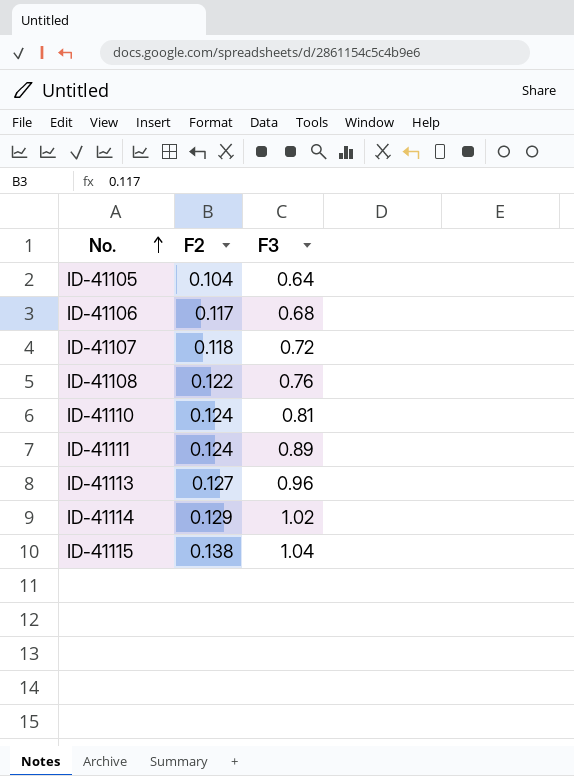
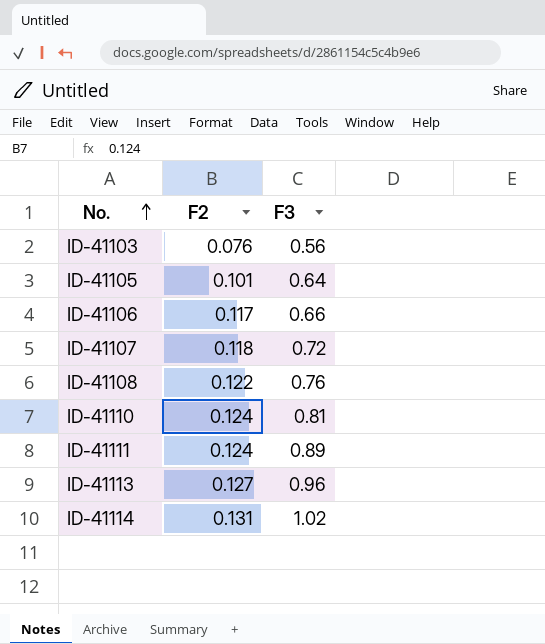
row ID-41115: 0.138 | 1.04 -> none
row ID-41103: none -> 0.076 | 0.56
ID-41105 | F2: 0.104 -> 0.101
ID-41106 | F3: 0.68 -> 0.66
ID-41114 | F2: 0.129 -> 0.131

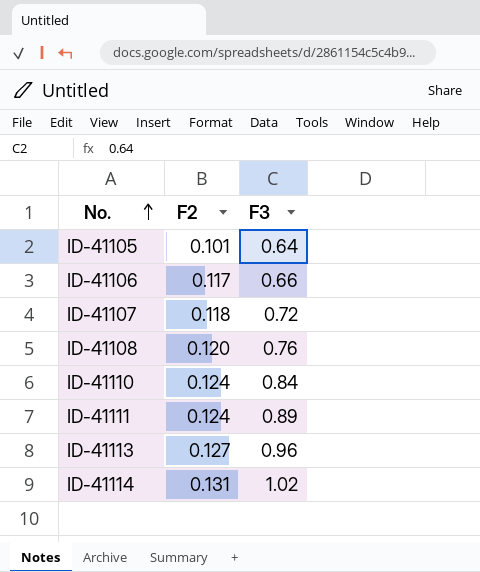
row ID-41103: 0.076 | 0.56 -> none
ID-41108 | F2: 0.122 -> 0.120
ID-41110 | F3: 0.81 -> 0.84

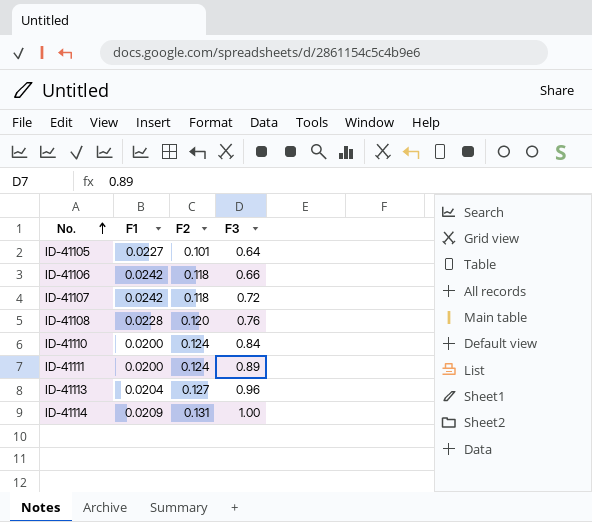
column F1 | position: none -> 2
ID-41106 | F2: 0.117 -> 0.118
ID-41114 | F3: 1.02 -> 1.00

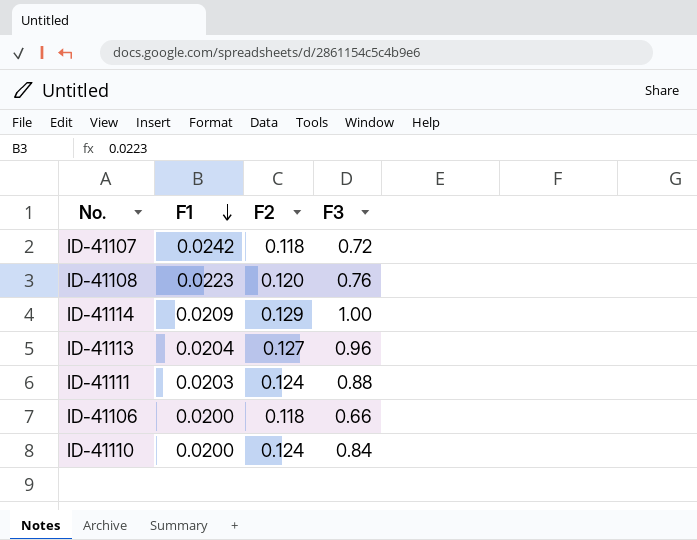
row order: No. ascending -> F1 descending
row ID-41105: 0.0227 | 0.101 | 0.64 -> none
ID-41108 | F1: 0.0228 -> 0.0223
ID-41114 | F2: 0.131 -> 0.129
ID-41111 | F1: 0.0200 -> 0.0203
ID-41111 | F3: 0.89 -> 0.88
ID-41106 | F1: 0.0242 -> 0.0200

